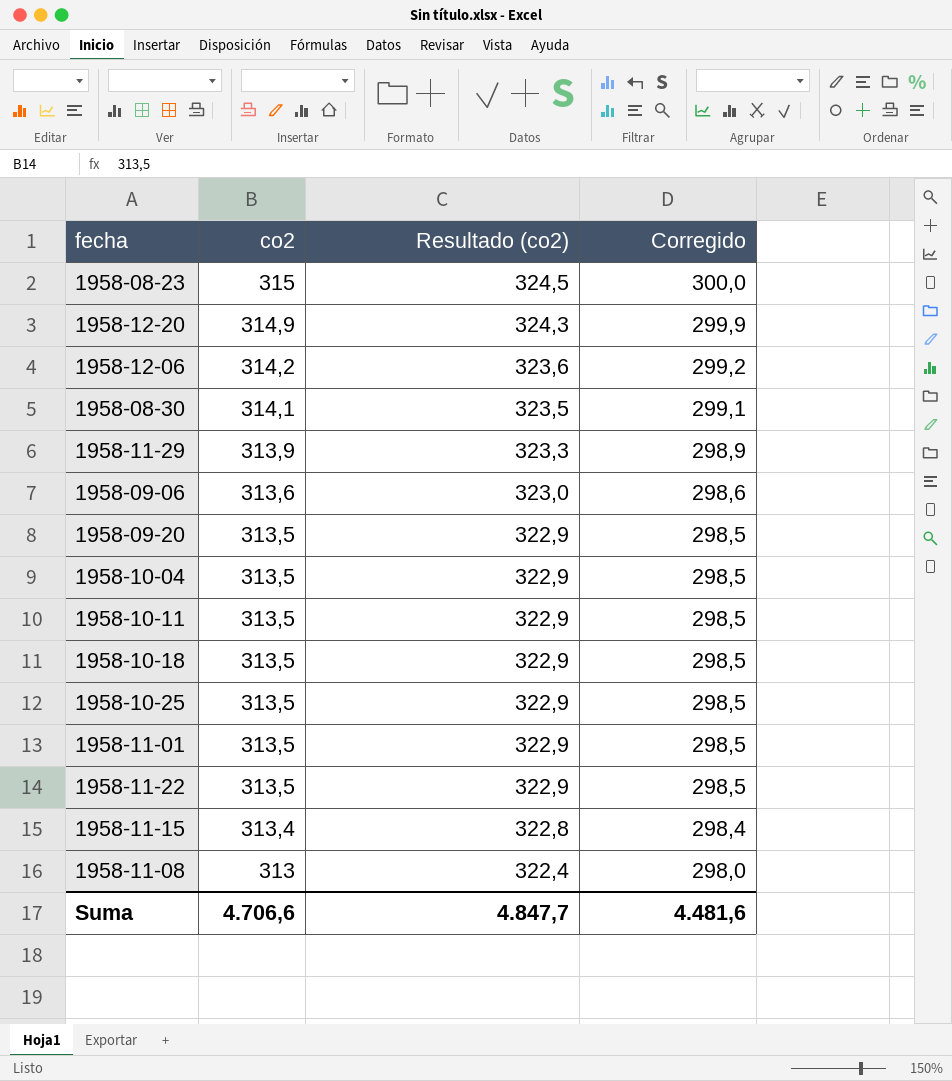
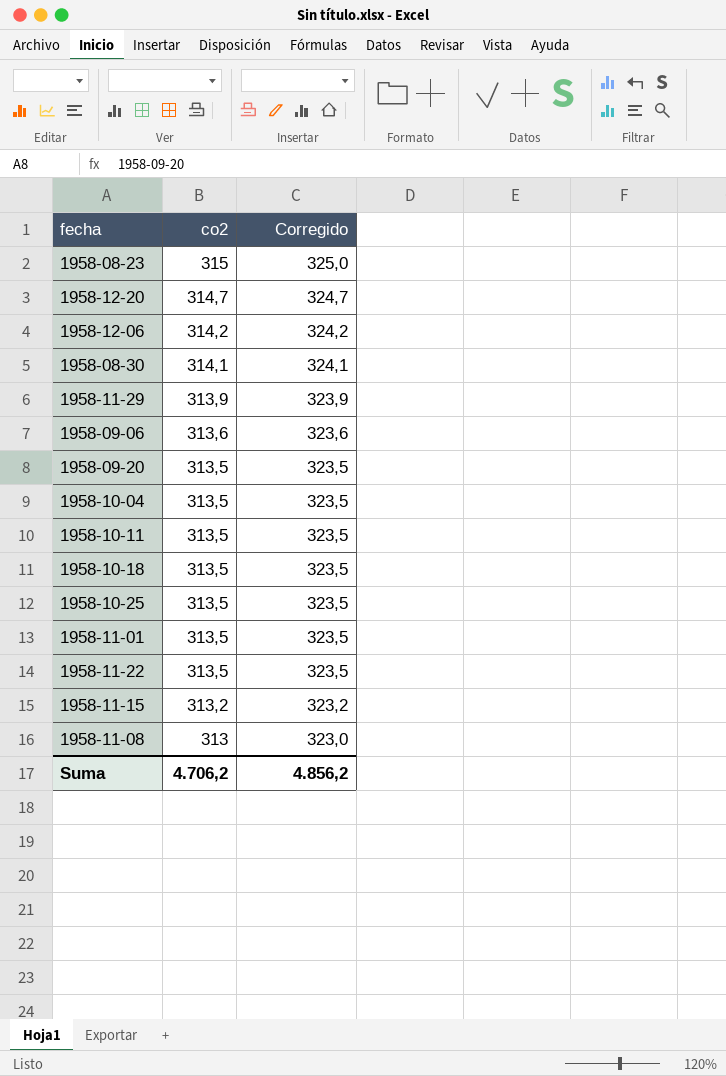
column Resultado (co2) | formula: [co2] * 1,03 -> none
column Corregido | formula: [co2] - 15 -> [co2] + 10
1958-12-20 | co2: 314,9 -> 314,7
1958-11-15 | co2: 313,4 -> 313,2
Suma | co2: 4.706,6 -> 4.706,2
Suma | Corregido: 4.481,6 -> 4.856,2

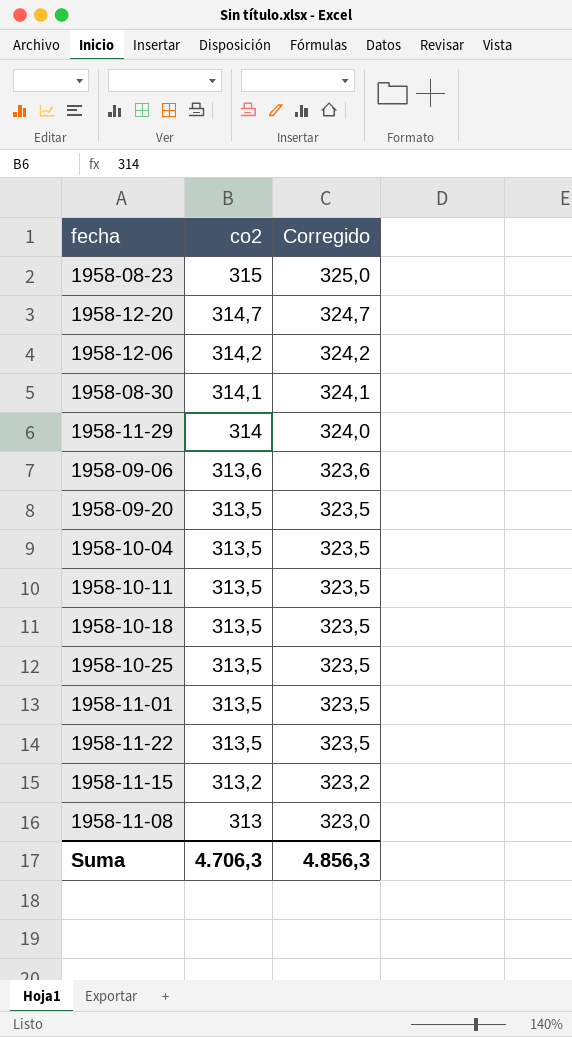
1958-11-29 | co2: 313,9 -> 314
1958-11-29 | Corregido: 323,9 -> 324,0
Suma | co2: 4.706,2 -> 4.706,3
Suma | Corregido: 4.856,2 -> 4.856,3

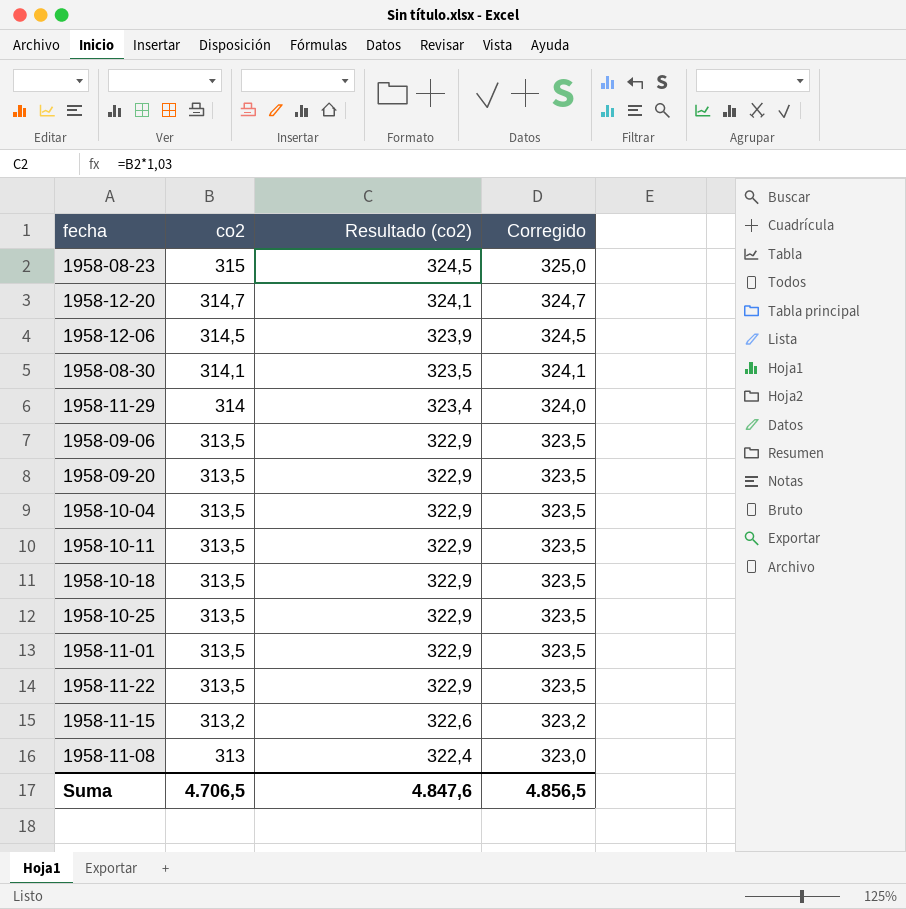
column Resultado (co2) | formula: none -> [co2] * 1,03
1958-12-06 | co2: 314,2 -> 314,5
1958-12-06 | Corregido: 324,2 -> 324,5
1958-09-06 | co2: 313,6 -> 313,5
1958-09-06 | Corregido: 323,6 -> 323,5
Suma | co2: 4.706,3 -> 4.706,5
Suma | Corregido: 4.856,3 -> 4.856,5

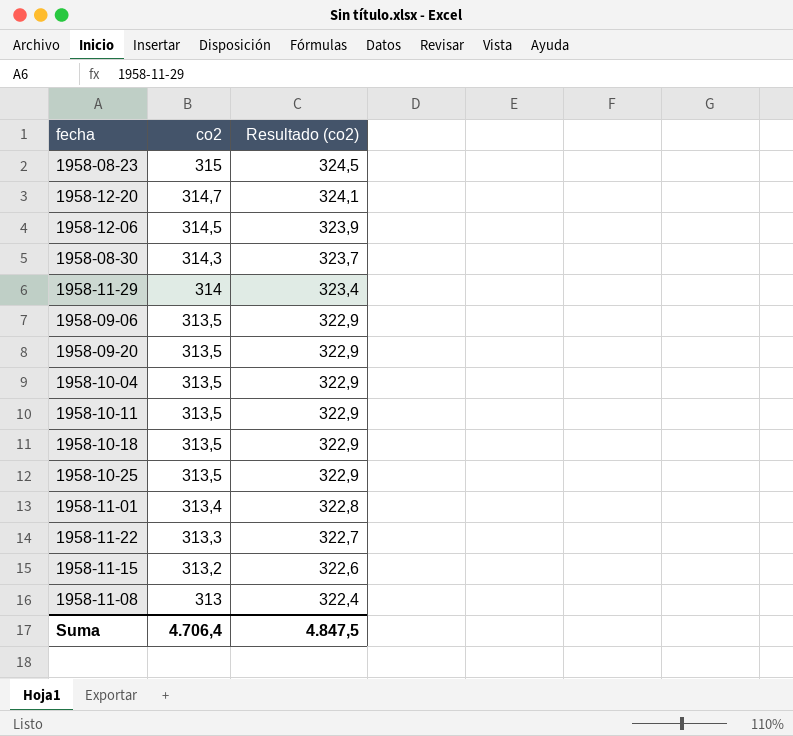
column Corregido | formula: [co2] + 10 -> none
1958-08-30 | co2: 314,1 -> 314,3
1958-08-30 | Resultado (co2): 323,5 -> 323,7
1958-11-01 | co2: 313,5 -> 313,4
1958-11-01 | Resultado (co2): 322,9 -> 322,8
1958-11-22 | co2: 313,5 -> 313,3
1958-11-22 | Resultado (co2): 322,9 -> 322,7
Suma | co2: 4.706,5 -> 4.706,4
Suma | Resultado (co2): 4.847,6 -> 4.847,5

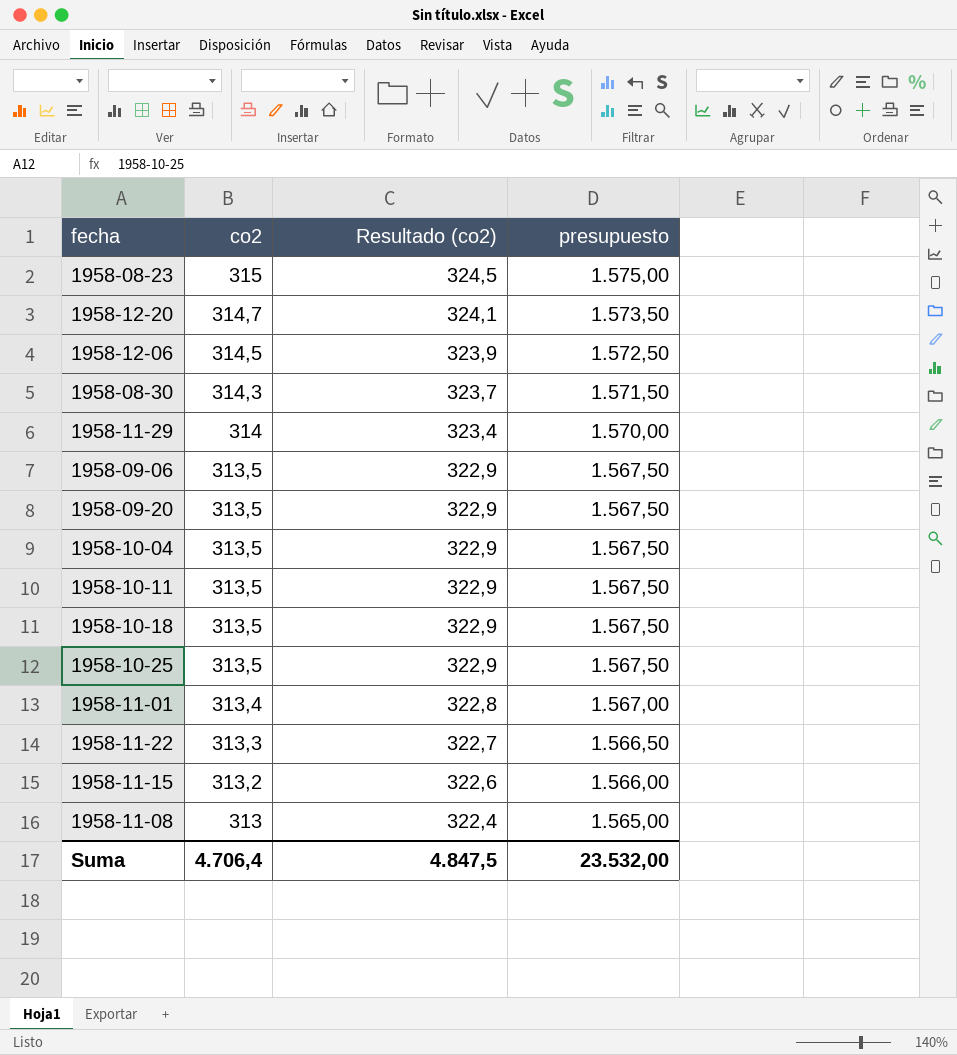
column presupuesto | formula: none -> [co2] * 5

